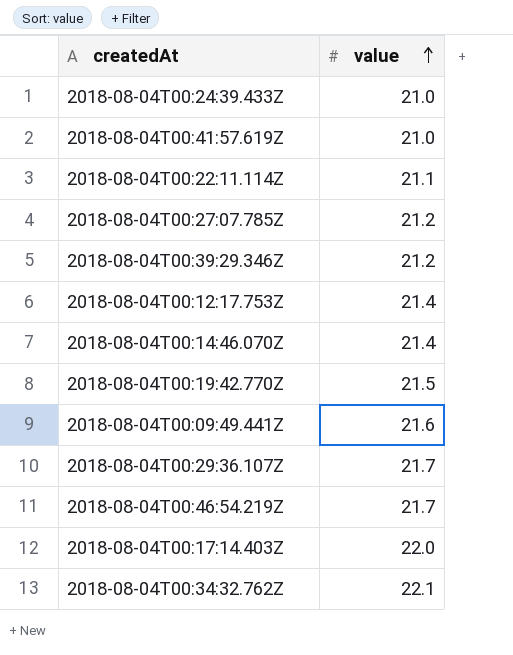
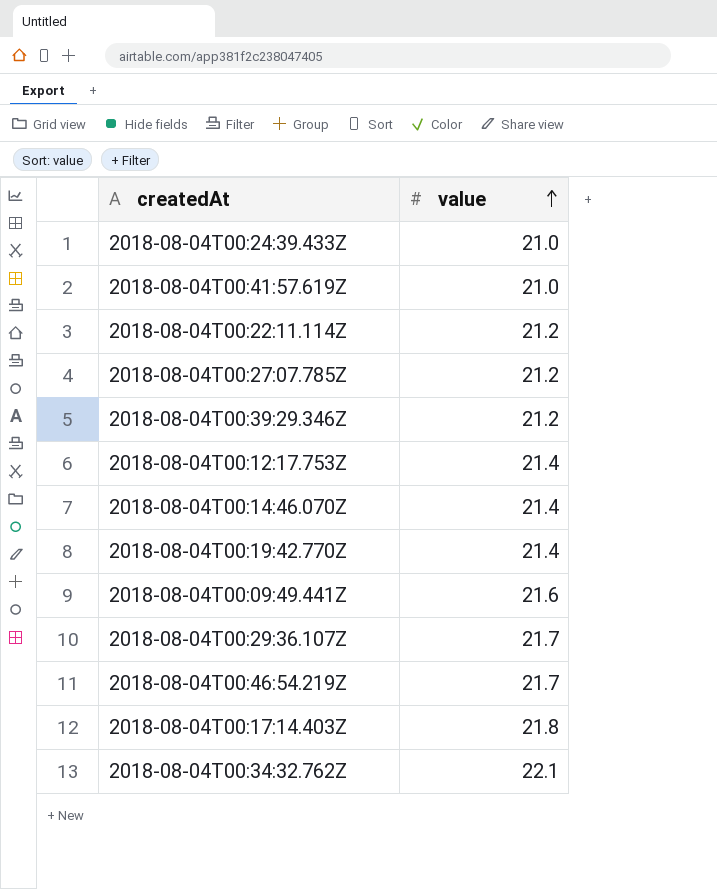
2018-08-04T00:22:11.114Z | value: 21.1 -> 21.2
2018-08-04T00:19:42.770Z | value: 21.5 -> 21.4
2018-08-04T00:17:14.403Z | value: 22.0 -> 21.8

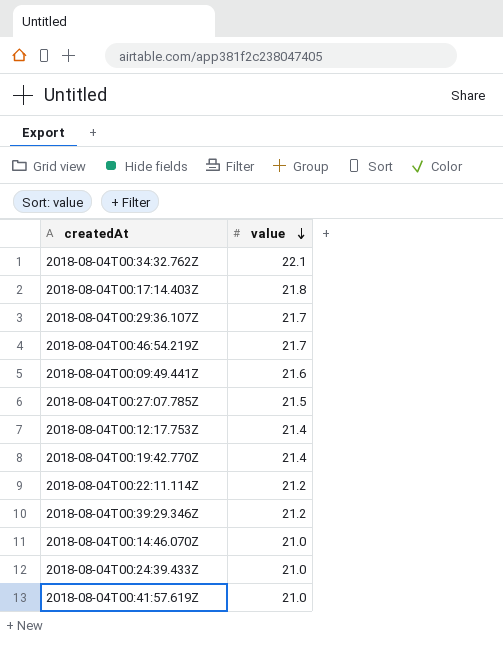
row order: value ascending -> value descending
2018-08-04T00:27:07.785Z | value: 21.2 -> 21.5
2018-08-04T00:14:46.070Z | value: 21.4 -> 21.0

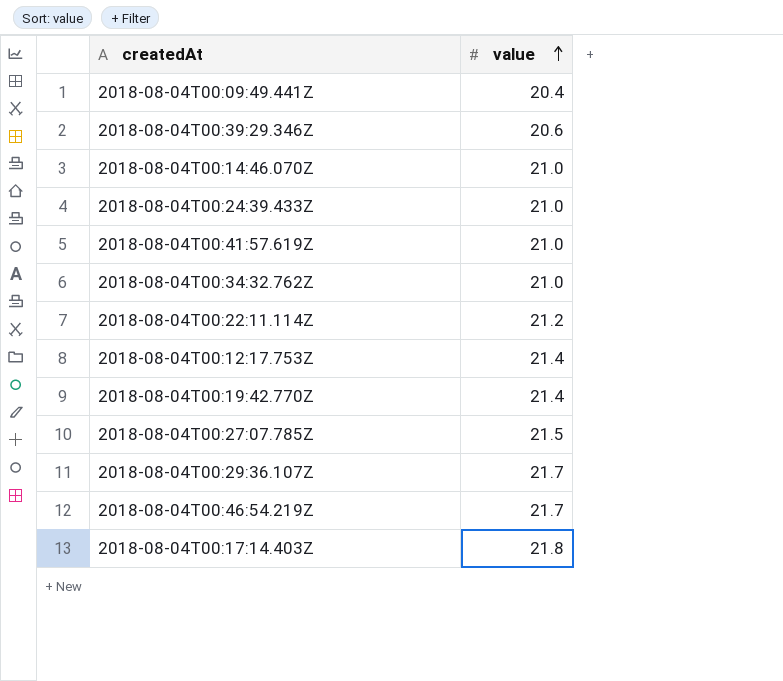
row order: value descending -> value ascending
2018-08-04T00:09:49.441Z | value: 21.6 -> 20.4
2018-08-04T00:39:29.346Z | value: 21.2 -> 20.6
2018-08-04T00:34:32.762Z | value: 22.1 -> 21.0

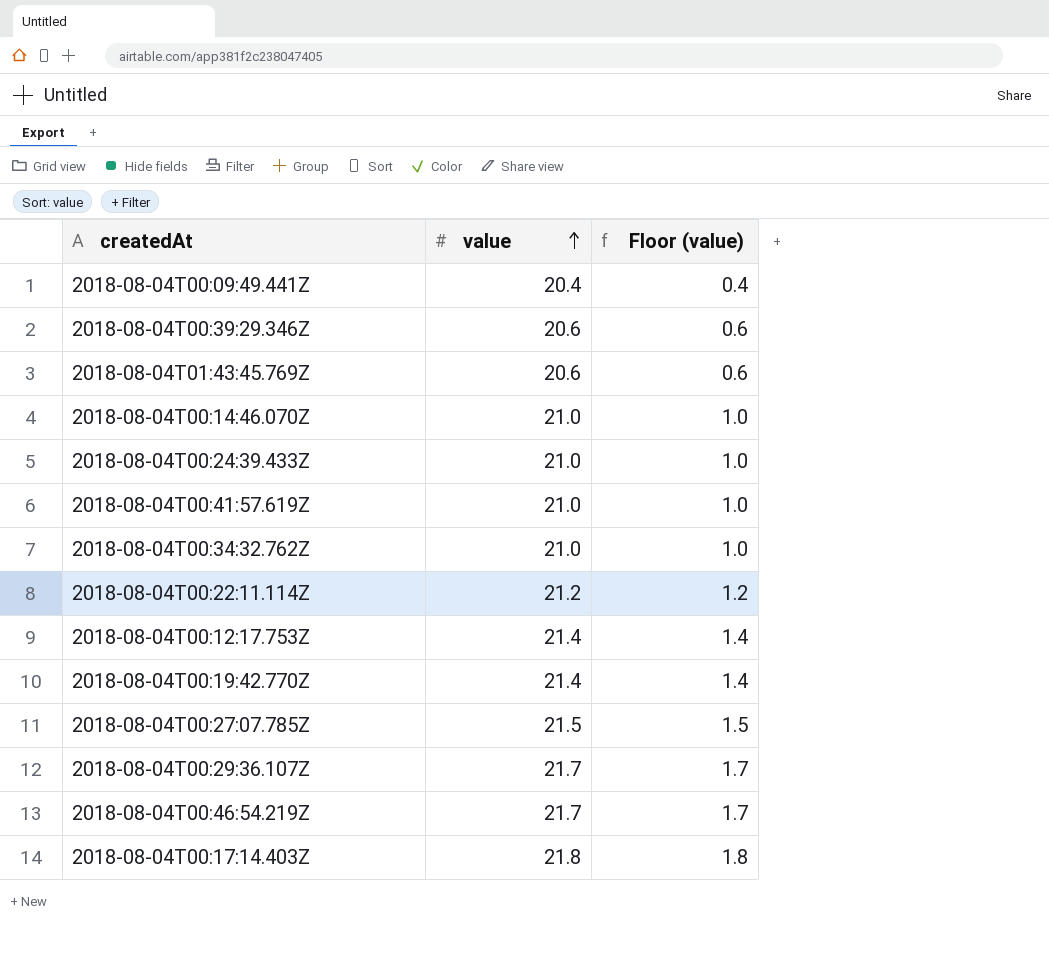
column Floor (value) | formula: none -> [value] - 20
row 2018-08-04T01:43:45.769Z: none -> 20.6 | 0.6

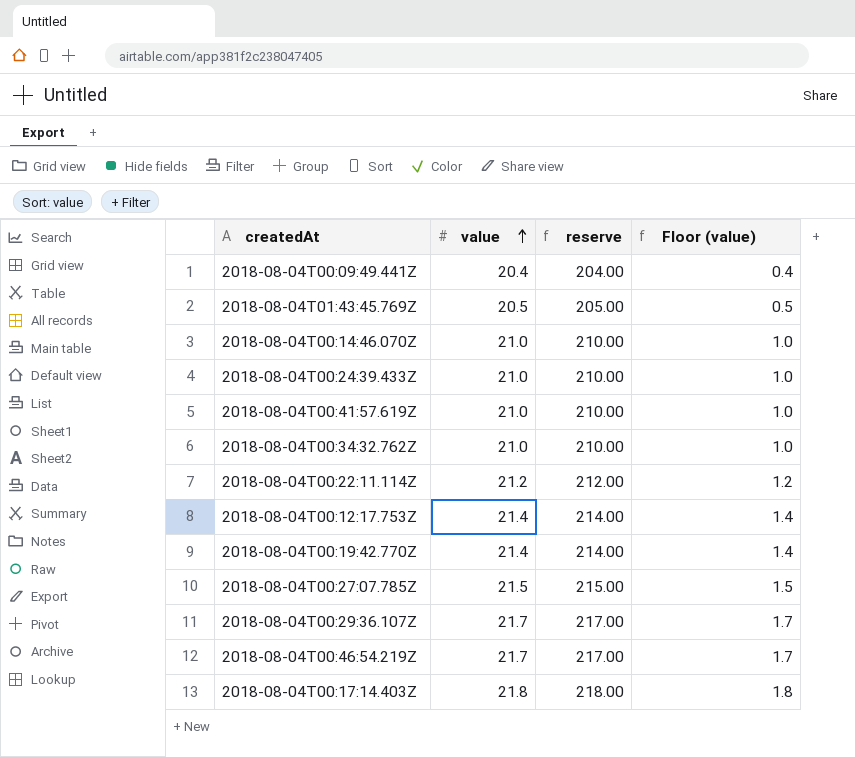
column reserve | formula: none -> [value] * 10
row 2018-08-04T00:39:29.346Z: 20.6 | 0.6 -> none
2018-08-04T01:43:45.769Z | value: 20.6 -> 20.5
2018-08-04T01:43:45.769Z | Floor (value): 0.6 -> 0.5

